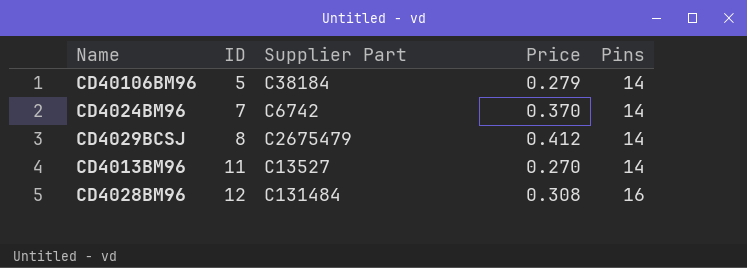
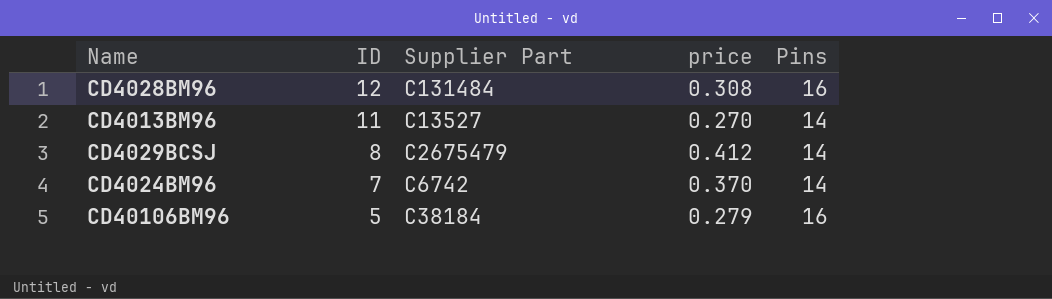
row order: ID ascending -> ID descending
column name: Price -> price
CD40106BM96 | Pins: 14 -> 16

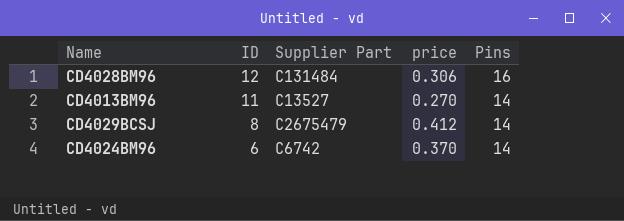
row CD40106BM96: 5 | C38184 | 0.279 | 16 -> none
CD4028BM96 | price: 0.308 -> 0.306
CD4024BM96 | ID: 7 -> 6

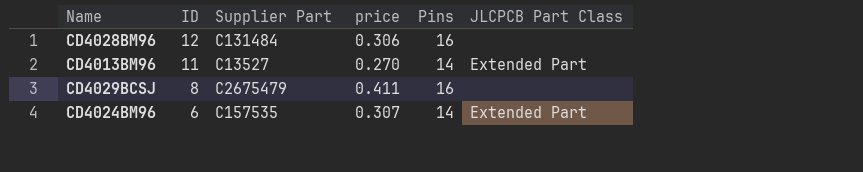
column JLCPCB Part Class | position: none -> 6
CD4029BCSJ | price: 0.412 -> 0.411
CD4029BCSJ | Pins: 14 -> 16
CD4024BM96 | Supplier Part: C6742 -> C157535
CD4024BM96 | price: 0.370 -> 0.307

